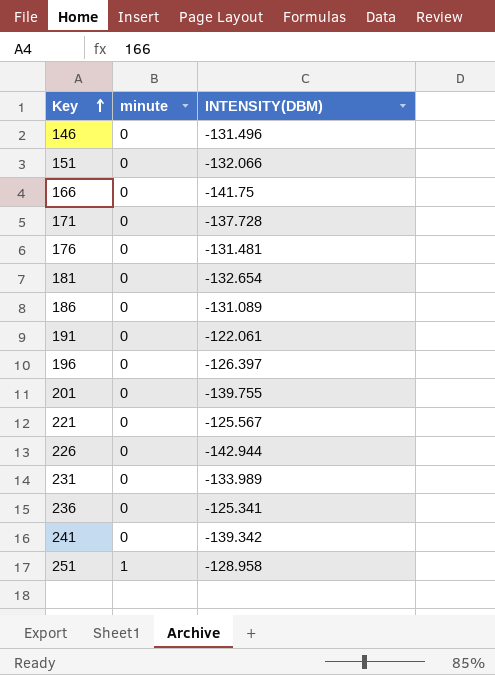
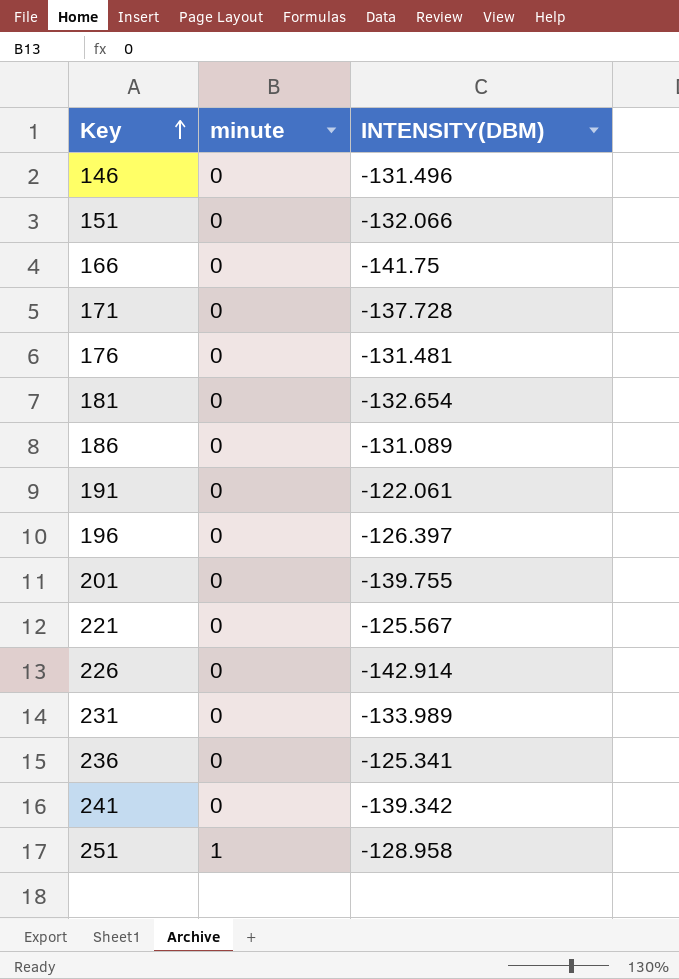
226 | INTENSITY(DBM): -142.944 -> -142.914

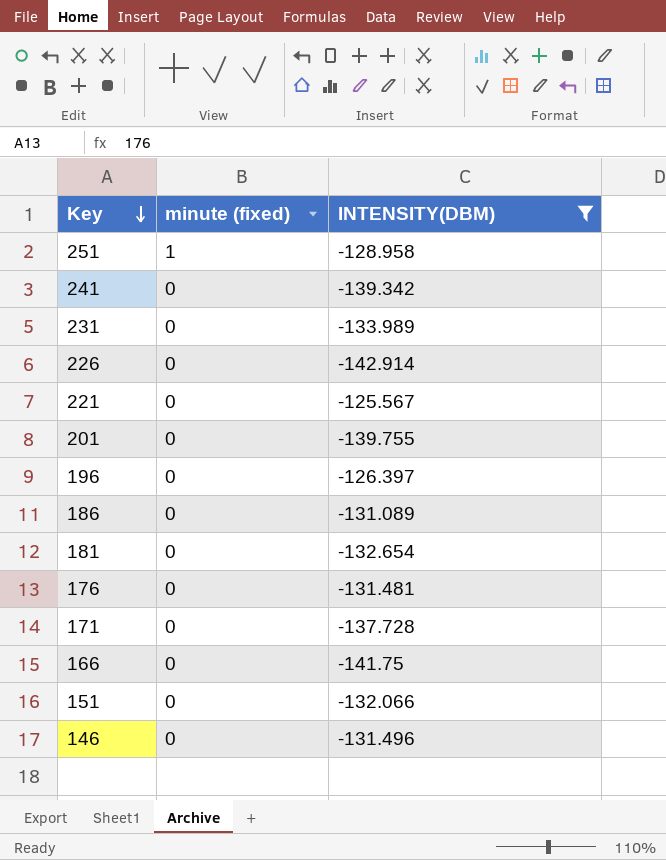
filter: none -> INTENSITY(DBM) <= -125.567
row order: Key ascending -> Key descending
column name: minute -> minute (fixed)

